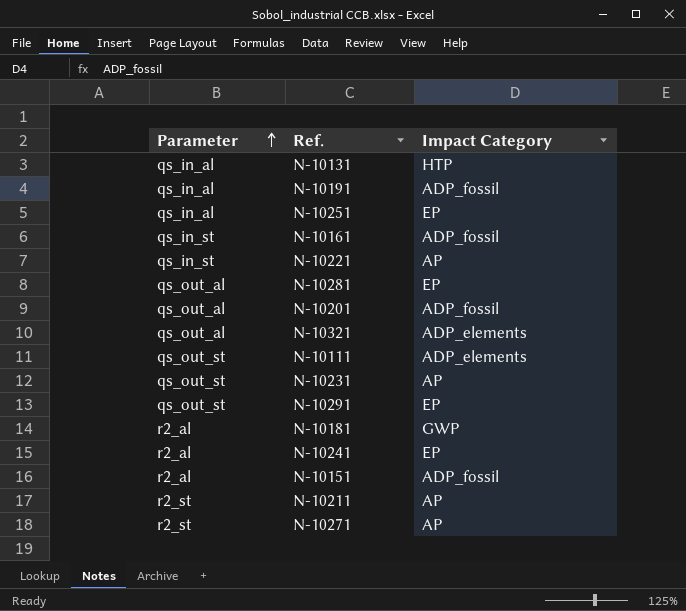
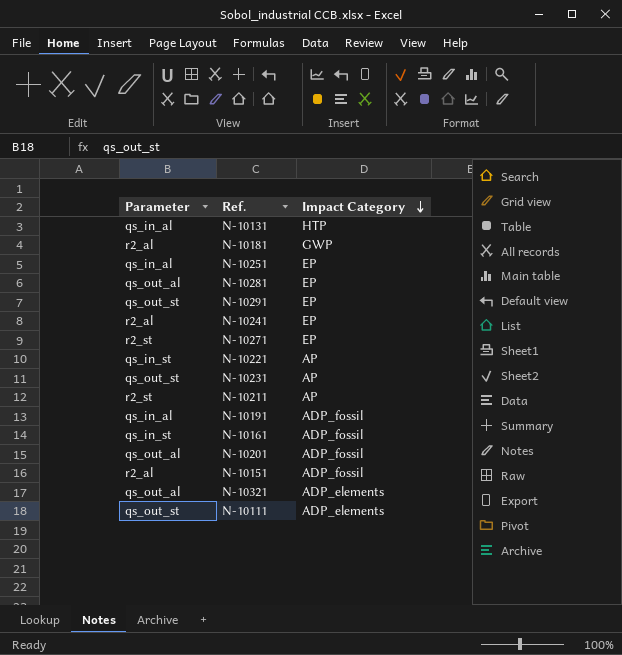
row order: Parameter ascending -> Impact Category descending
N-10271 | Impact Category: AP -> EP

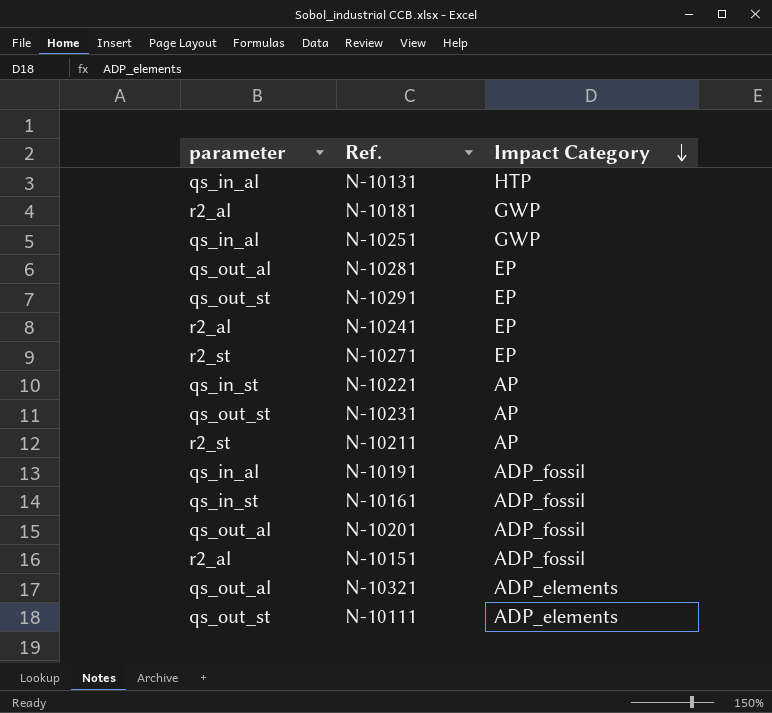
column name: Parameter -> parameter
N-10251 | Impact Category: EP -> GWP

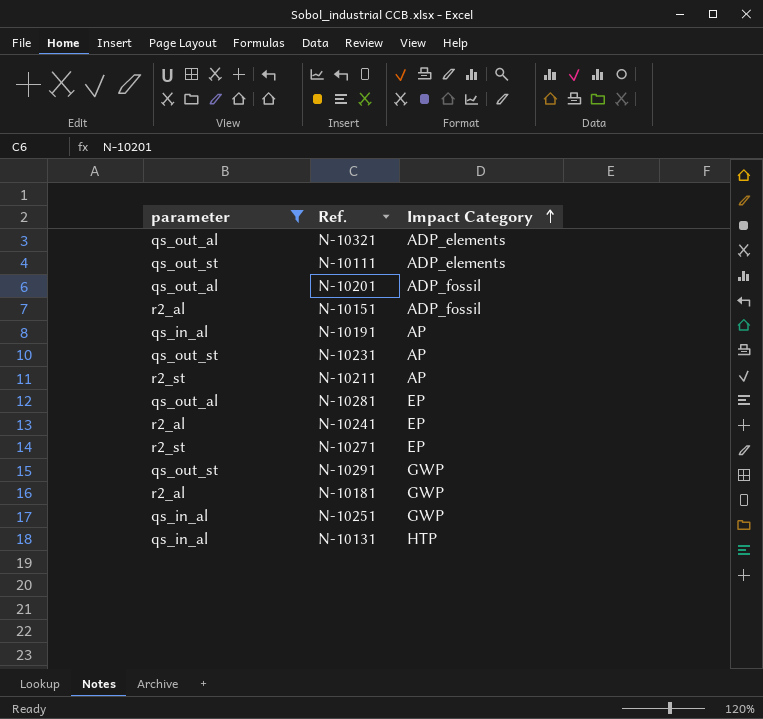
filter: none -> parameter != qs_in_st
row order: Impact Category descending -> Impact Category ascending
N-10191 | Impact Category: ADP_fossil -> AP
N-10291 | Impact Category: EP -> GWP

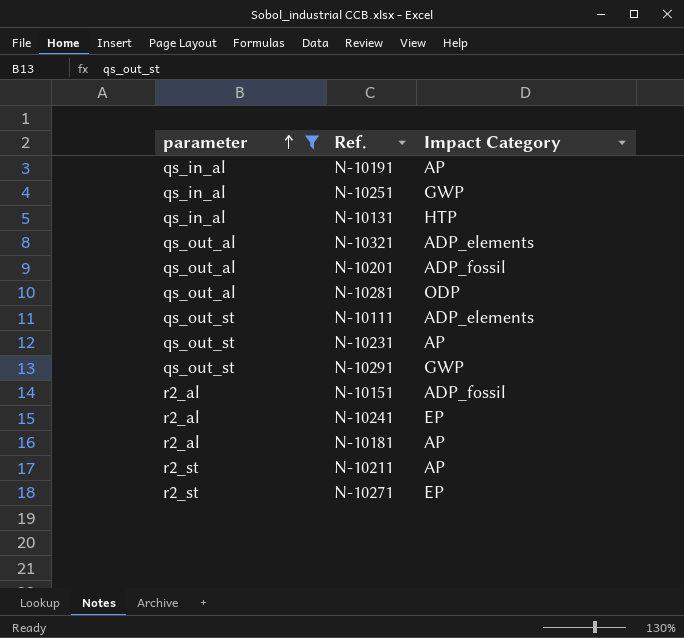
row order: Impact Category ascending -> parameter ascending
N-10281 | Impact Category: EP -> ODP
N-10181 | Impact Category: GWP -> AP

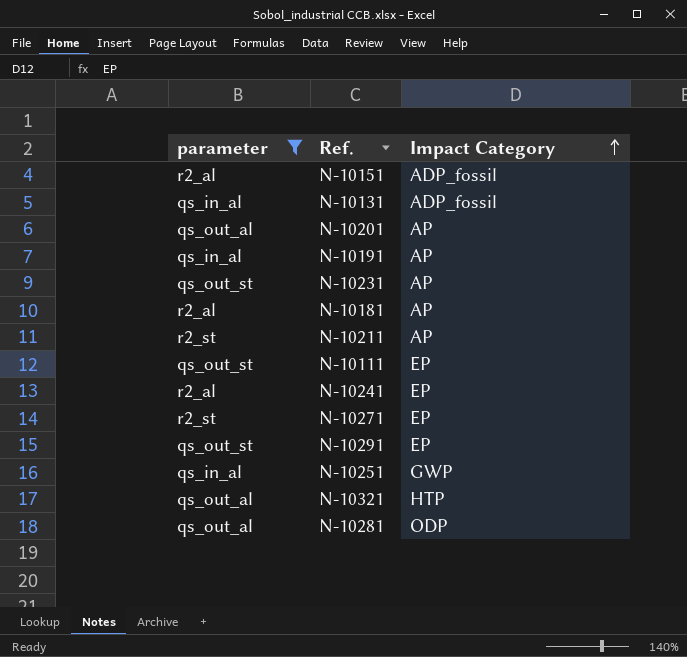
row order: parameter ascending -> Impact Category ascending
N-10131 | Impact Category: HTP -> ADP_fossil
N-10201 | Impact Category: ADP_fossil -> AP
N-10111 | Impact Category: ADP_elements -> EP
N-10291 | Impact Category: GWP -> EP
N-10321 | Impact Category: ADP_elements -> HTP

